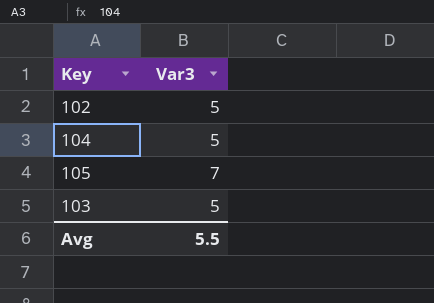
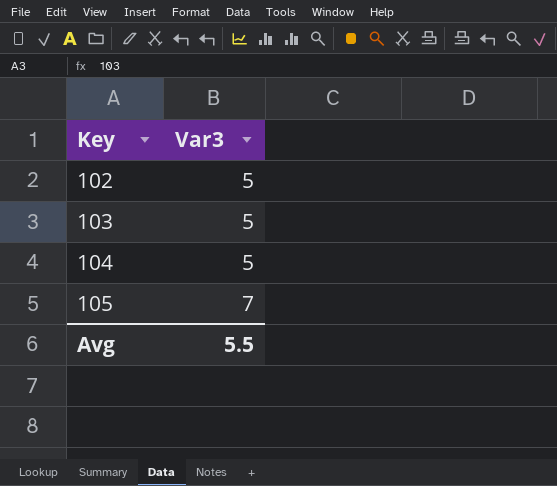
row order: none -> Key ascending

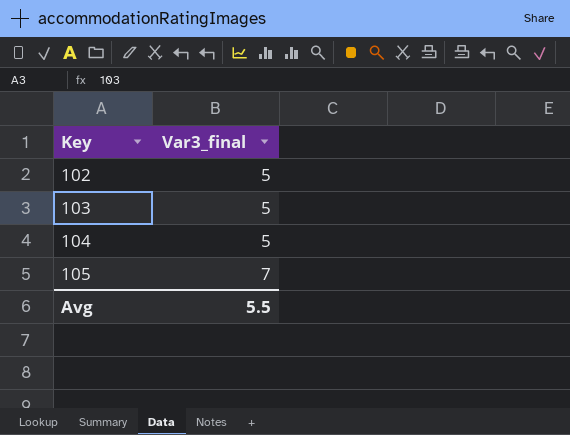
column name: Var3 -> Var3_final

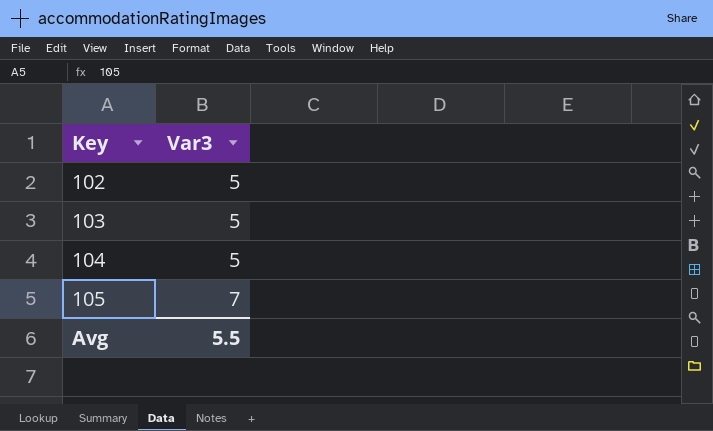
column name: Var3_final -> Var3

